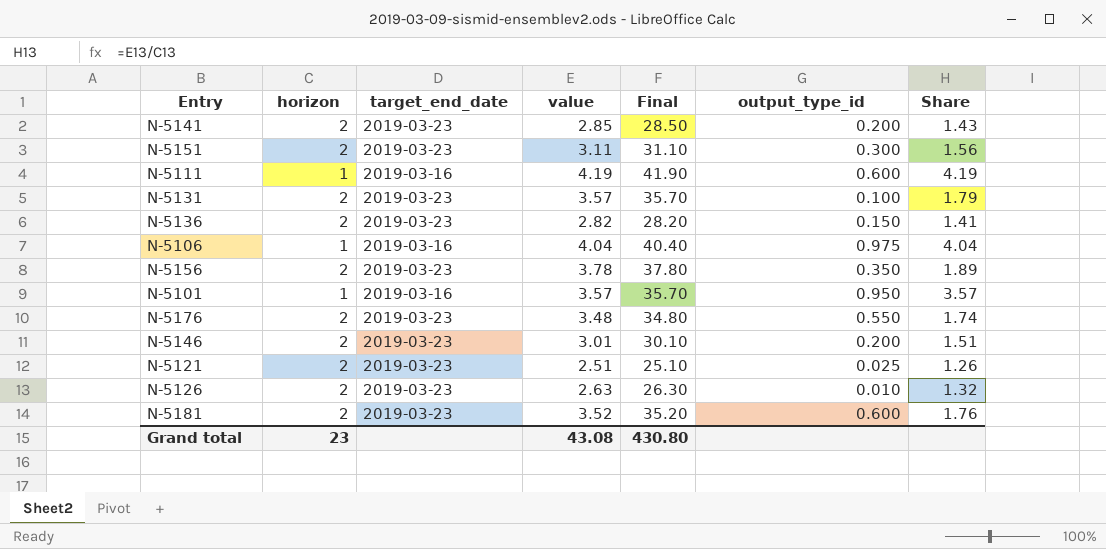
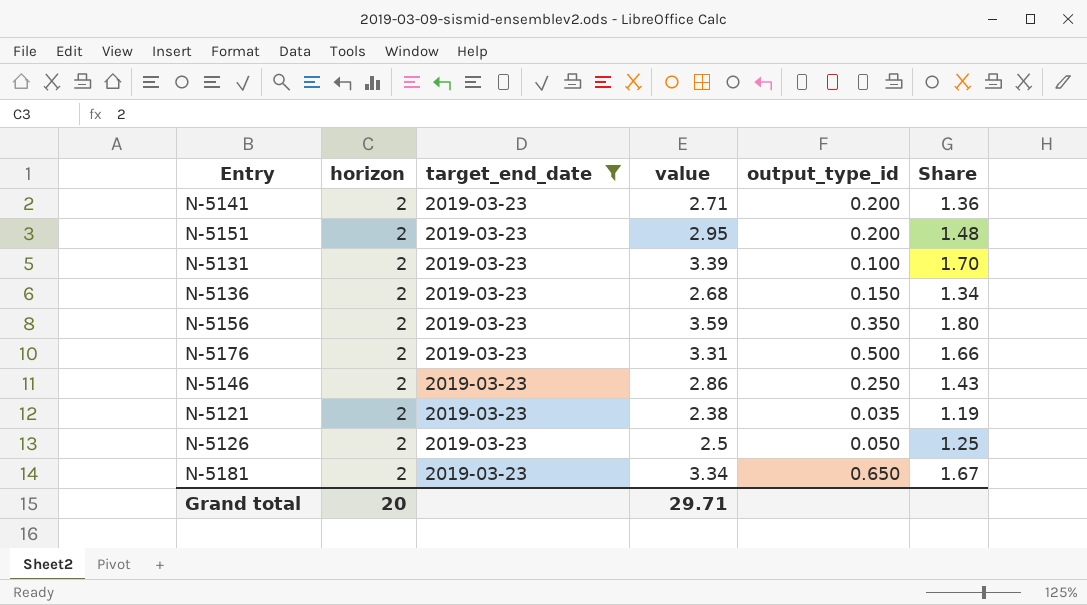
filter: none -> target_end_date = 2019-03-23
column Final | formula: [value] * 10 -> none
N-5141 | value: 2.85 -> 2.71
N-5141 | Share: 1.43 -> 1.36
N-5151 | value: 3.11 -> 2.95
N-5151 | output_type_id: 0.300 -> 0.200
N-5151 | Share: 1.56 -> 1.48
N-5131 | value: 3.57 -> 3.39
N-5131 | Share: 1.79 -> 1.70
N-5136 | value: 2.82 -> 2.68
N-5136 | Share: 1.41 -> 1.34
N-5156 | value: 3.78 -> 3.59
N-5156 | Share: 1.89 -> 1.80
N-5176 | value: 3.48 -> 3.31
N-5176 | output_type_id: 0.550 -> 0.500
N-5176 | Share: 1.74 -> 1.66
N-5146 | value: 3.01 -> 2.86
N-5146 | output_type_id: 0.200 -> 0.250
N-5146 | Share: 1.51 -> 1.43
N-5121 | value: 2.51 -> 2.38
N-5121 | output_type_id: 0.025 -> 0.035
N-5121 | Share: 1.26 -> 1.19
N-5126 | value: 2.63 -> 2.5
N-5126 | output_type_id: 0.010 -> 0.050
N-5126 | Share: 1.32 -> 1.25
N-5181 | value: 3.52 -> 3.34
N-5181 | output_type_id: 0.600 -> 0.650
N-5181 | Share: 1.76 -> 1.67
Grand total | horizon: 23 -> 20
Grand total | value: 43.08 -> 29.71

